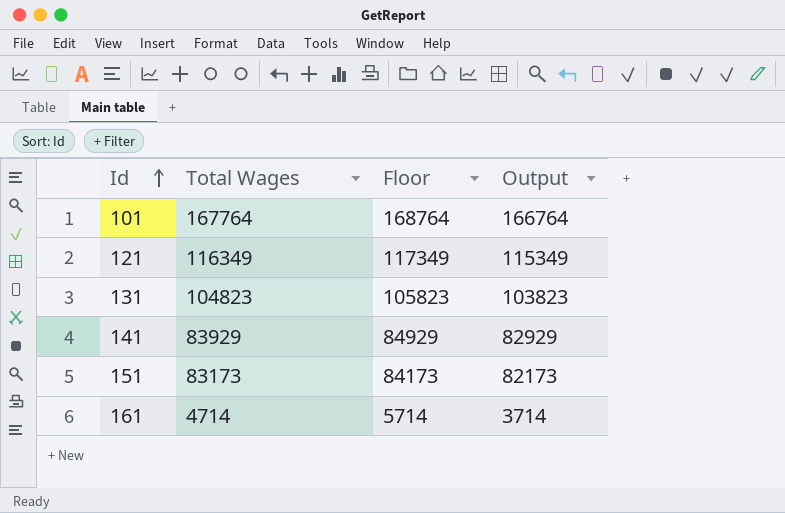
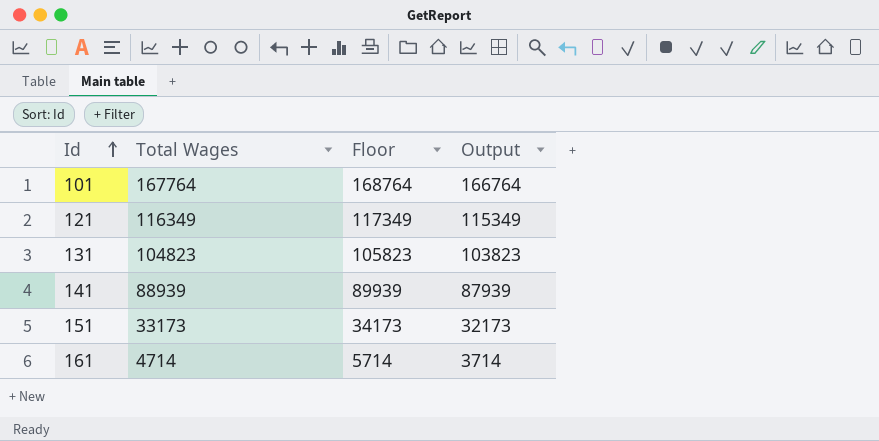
141 | Total Wages: 83929 -> 88939
141 | Floor: 84929 -> 89939
141 | Output: 82929 -> 87939
151 | Total Wages: 83173 -> 33173
151 | Floor: 84173 -> 34173
151 | Output: 82173 -> 32173

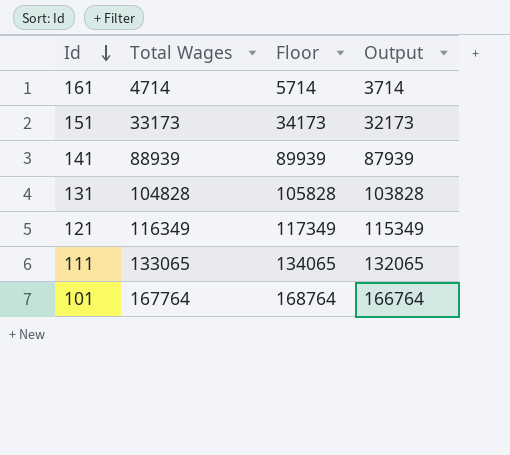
row order: Id ascending -> Id descending
131 | Total Wages: 104823 -> 104828
131 | Floor: 105823 -> 105828
131 | Output: 103823 -> 103828
row 111: none -> 133065 | 134065 | 132065

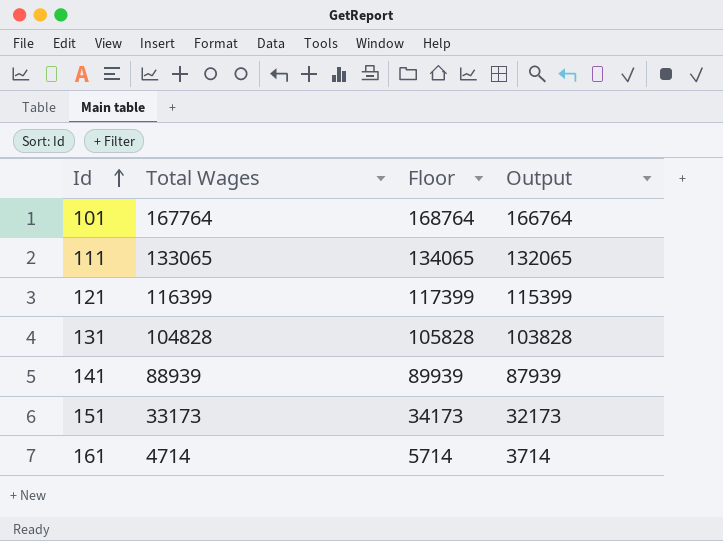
row order: Id descending -> Id ascending
121 | Total Wages: 116349 -> 116399
121 | Floor: 117349 -> 117399
121 | Output: 115349 -> 115399

